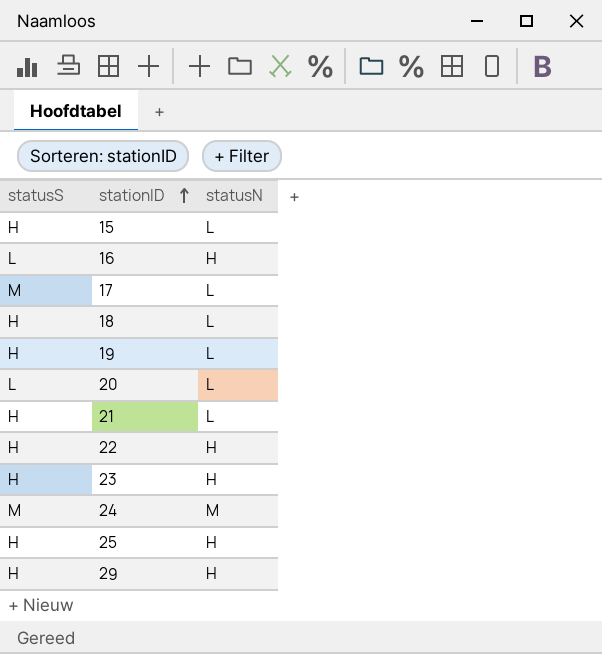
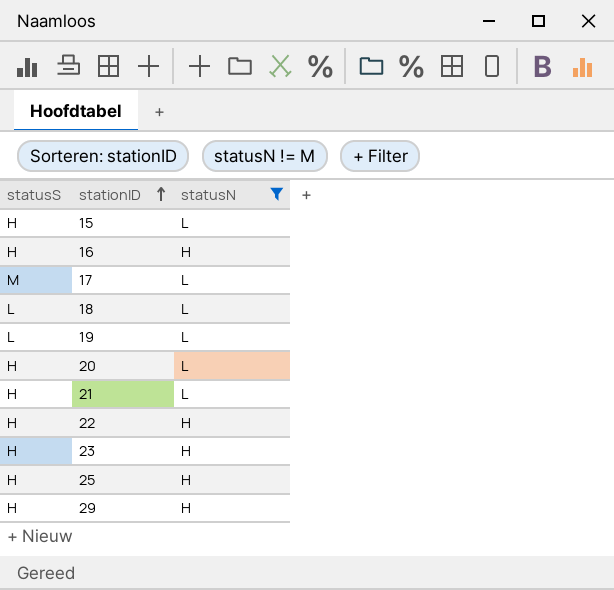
filter: none -> statusN != M
16 | statusS: L -> H
18 | statusS: H -> L
19 | statusS: H -> L
20 | statusS: L -> H

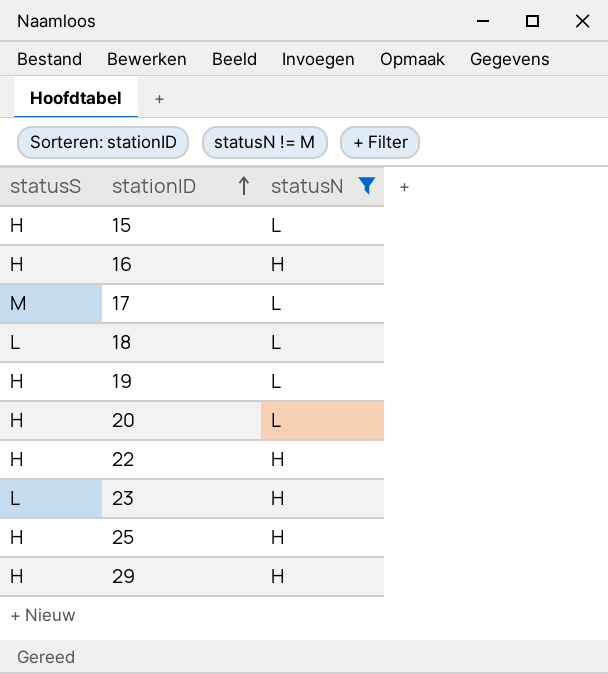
row 21: H | L -> none
19 | statusS: L -> H
23 | statusS: H -> L

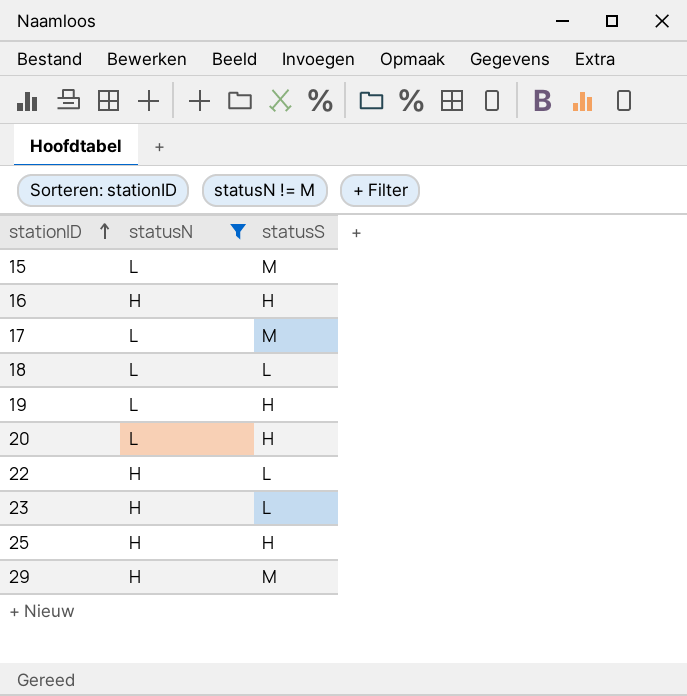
column statusS | position: 1 -> 3
15 | statusS: H -> M
22 | statusS: H -> L
29 | statusS: H -> M

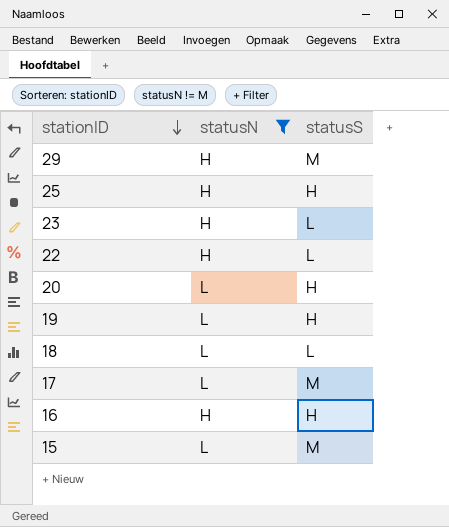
row order: stationID ascending -> stationID descending

